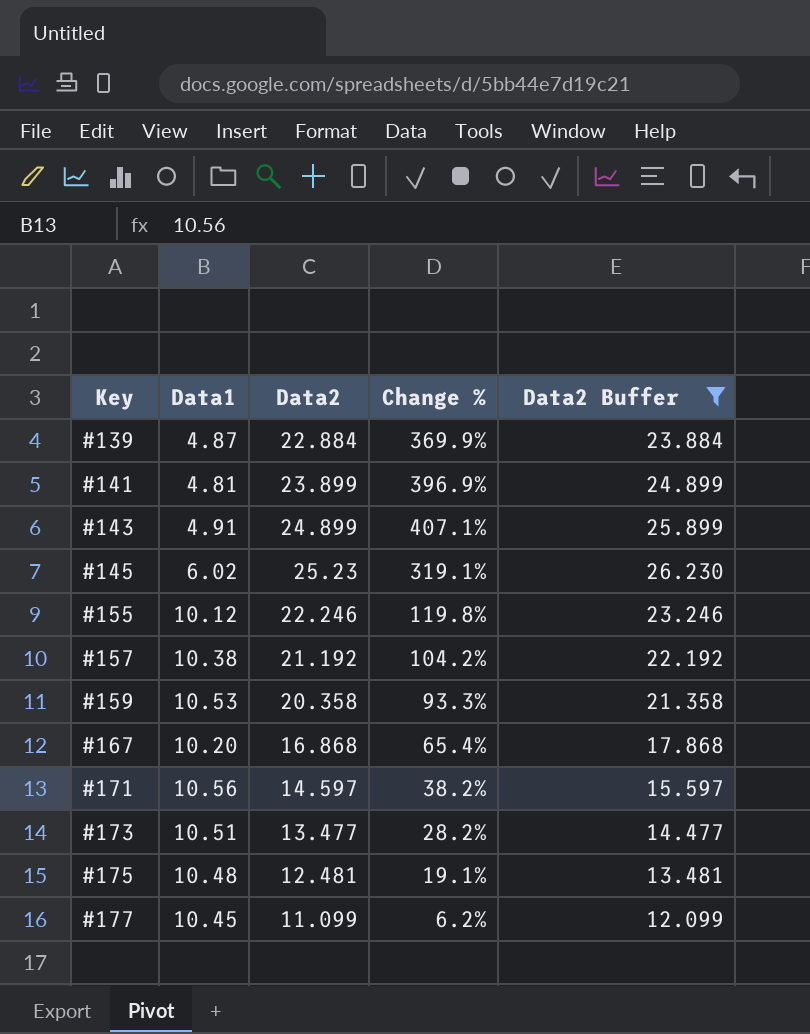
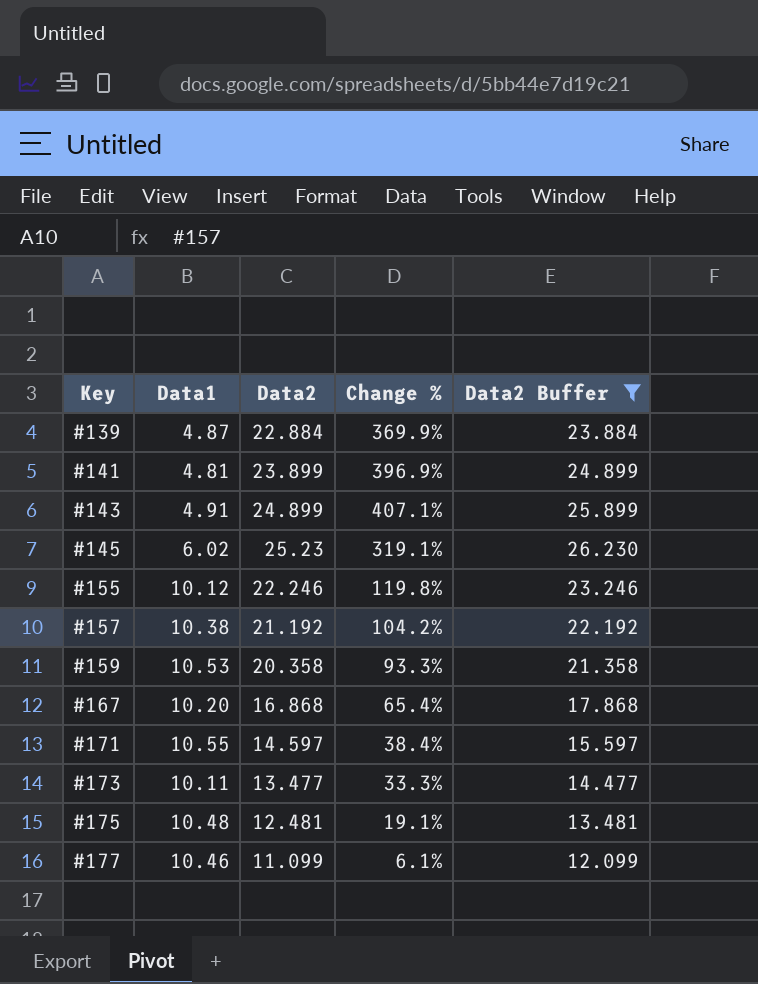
#171 | Data1: 10.56 -> 10.55
#171 | Change %: 38.2% -> 38.4%
#173 | Data1: 10.51 -> 10.11
#173 | Change %: 28.2% -> 33.3%
#177 | Data1: 10.45 -> 10.46
#177 | Change %: 6.2% -> 6.1%

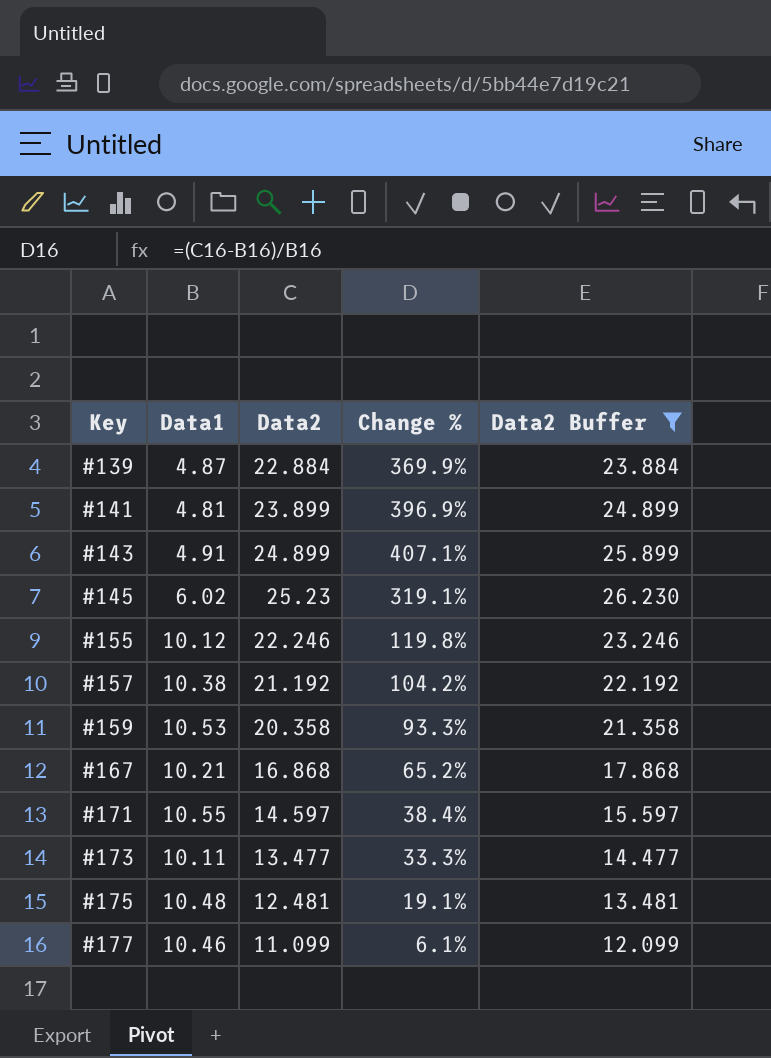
#167 | Data1: 10.20 -> 10.21
#167 | Change %: 65.4% -> 65.2%

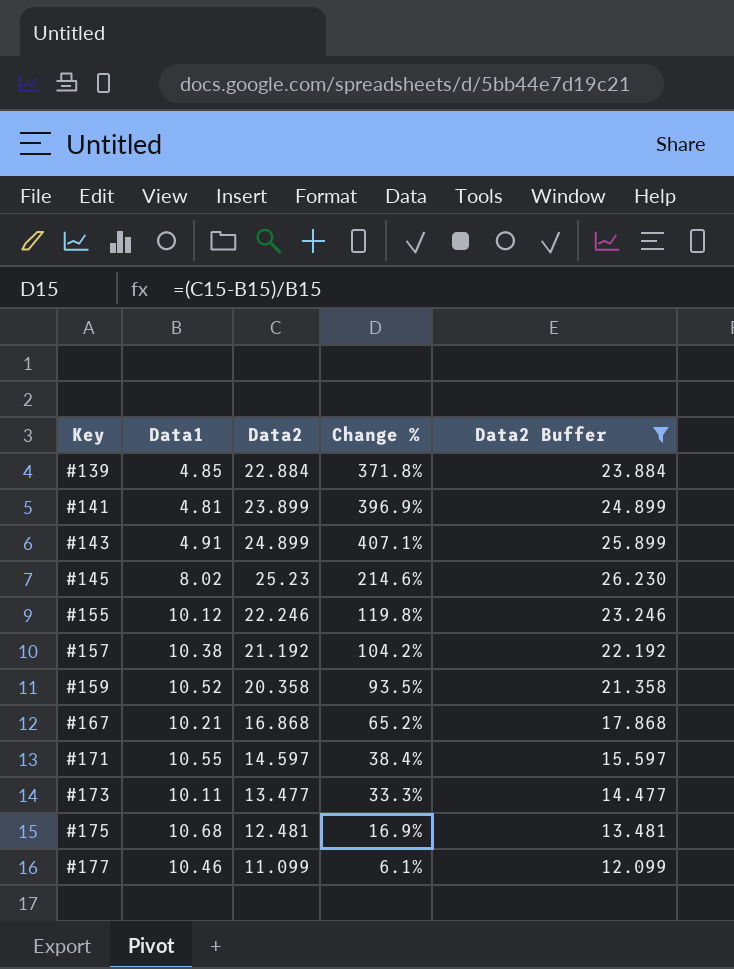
#139 | Data1: 4.87 -> 4.85
#139 | Change %: 369.9% -> 371.8%
#145 | Data1: 6.02 -> 8.02
#145 | Change %: 319.1% -> 214.6%
#159 | Data1: 10.53 -> 10.52
#159 | Change %: 93.3% -> 93.5%
#175 | Data1: 10.48 -> 10.68
#175 | Change %: 19.1% -> 16.9%

